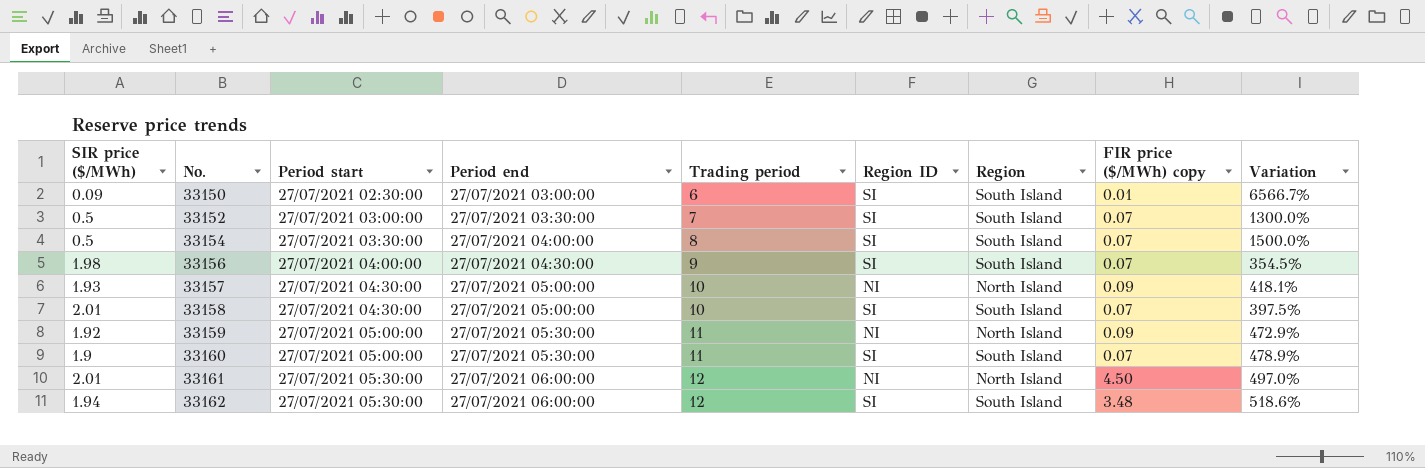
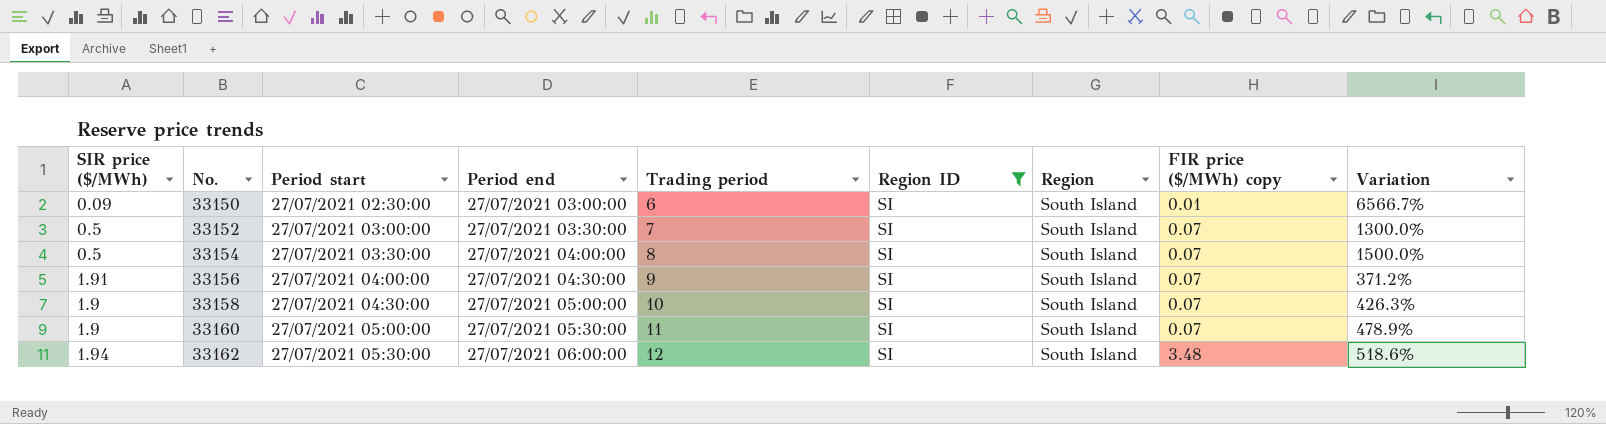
filter: none -> Region ID = SI
33156 | SIR price ($/MWh): 1.98 -> 1.91
33156 | Variation: 354.5% -> 371.2%
33158 | SIR price ($/MWh): 2.01 -> 1.9
33158 | Variation: 397.5% -> 426.3%

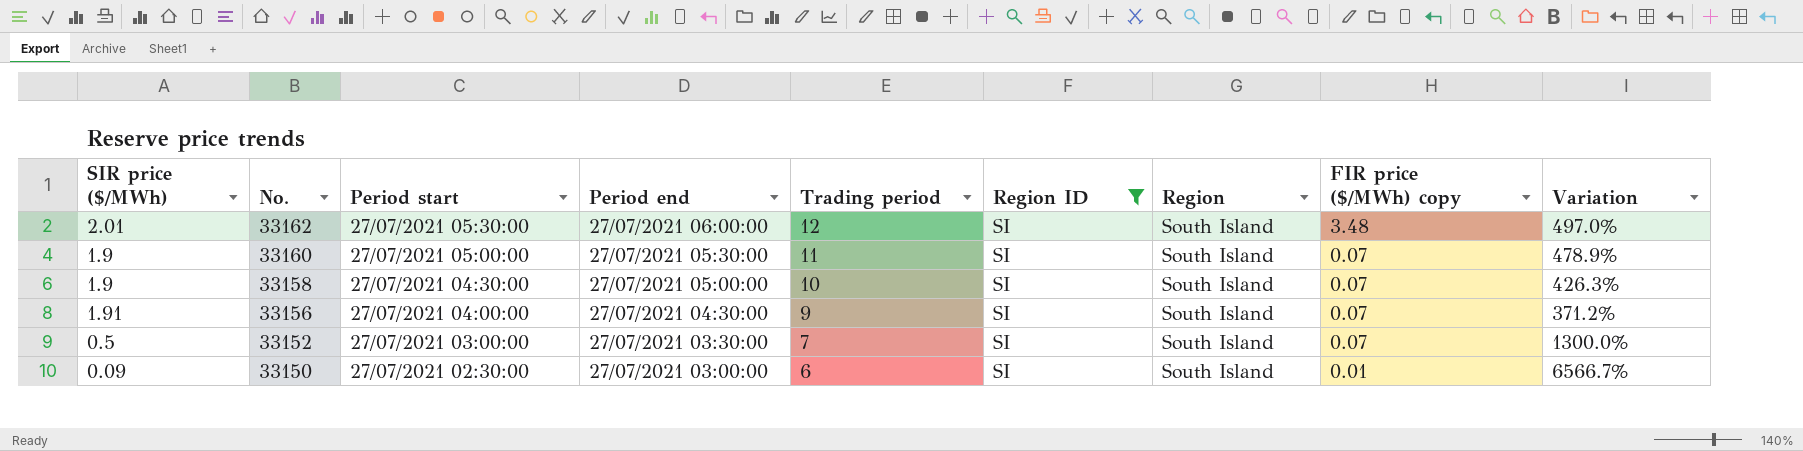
row order: No. ascending -> No. descending
row 33154: 0.5 | 27/07/2021 03:30:00 | 27/07/2021 04:00:00 | 8 | SI | South Island | 0.07 | 1500.0% -> none
33162 | SIR price ($/MWh): 1.94 -> 2.01
33162 | Variation: 518.6% -> 497.0%

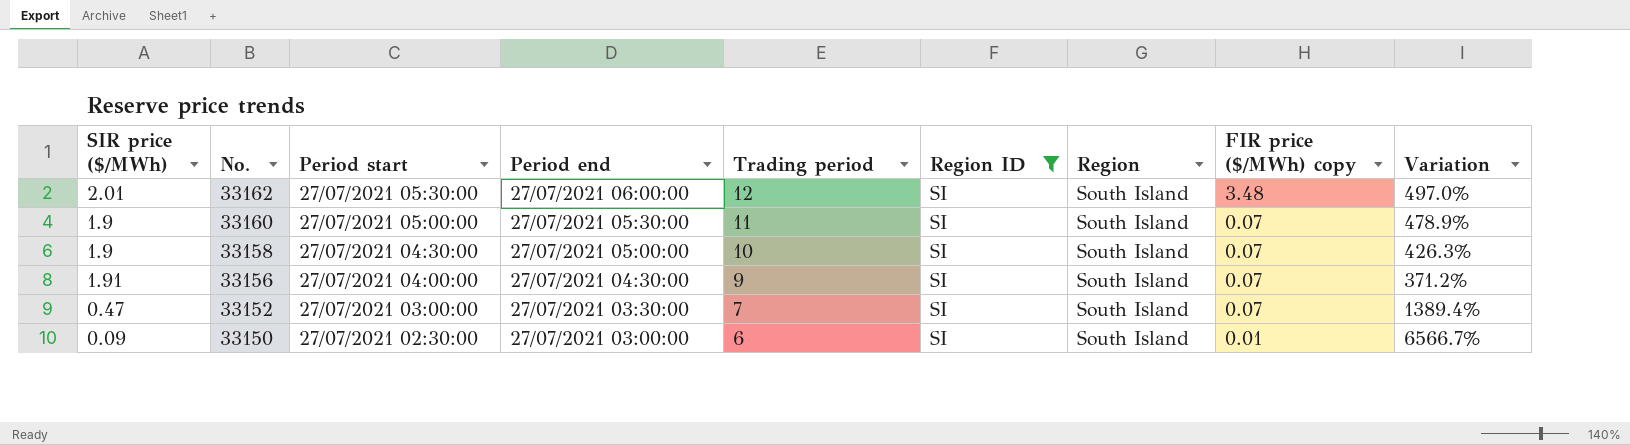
33152 | SIR price ($/MWh): 0.5 -> 0.47
33152 | Variation: 1300.0% -> 1389.4%

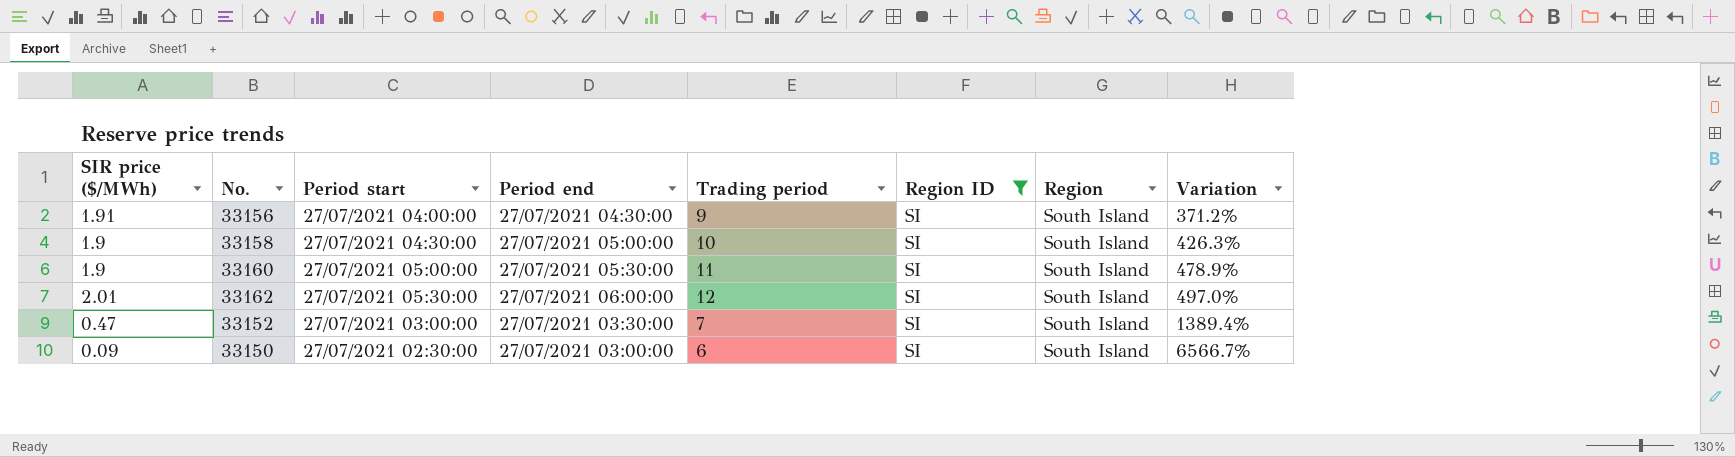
row order: No. descending -> Variation ascending
column FIR price ($/MWh) copy | position: 8 -> none

